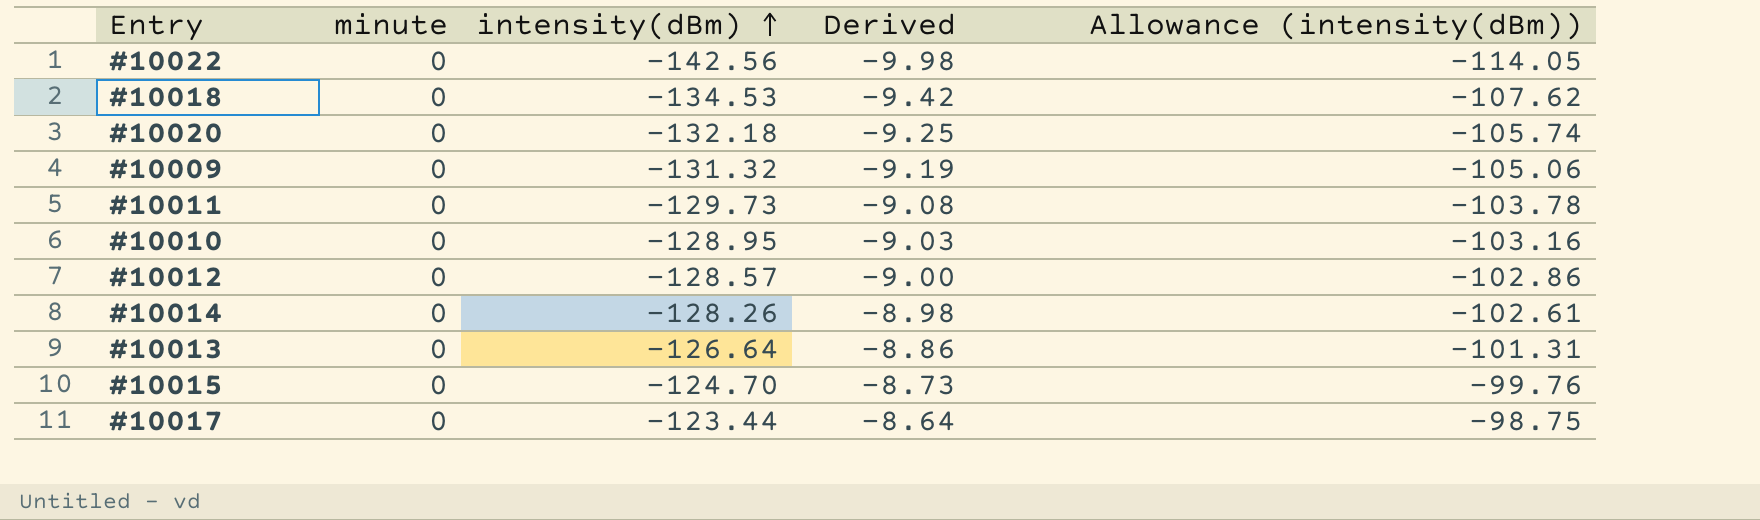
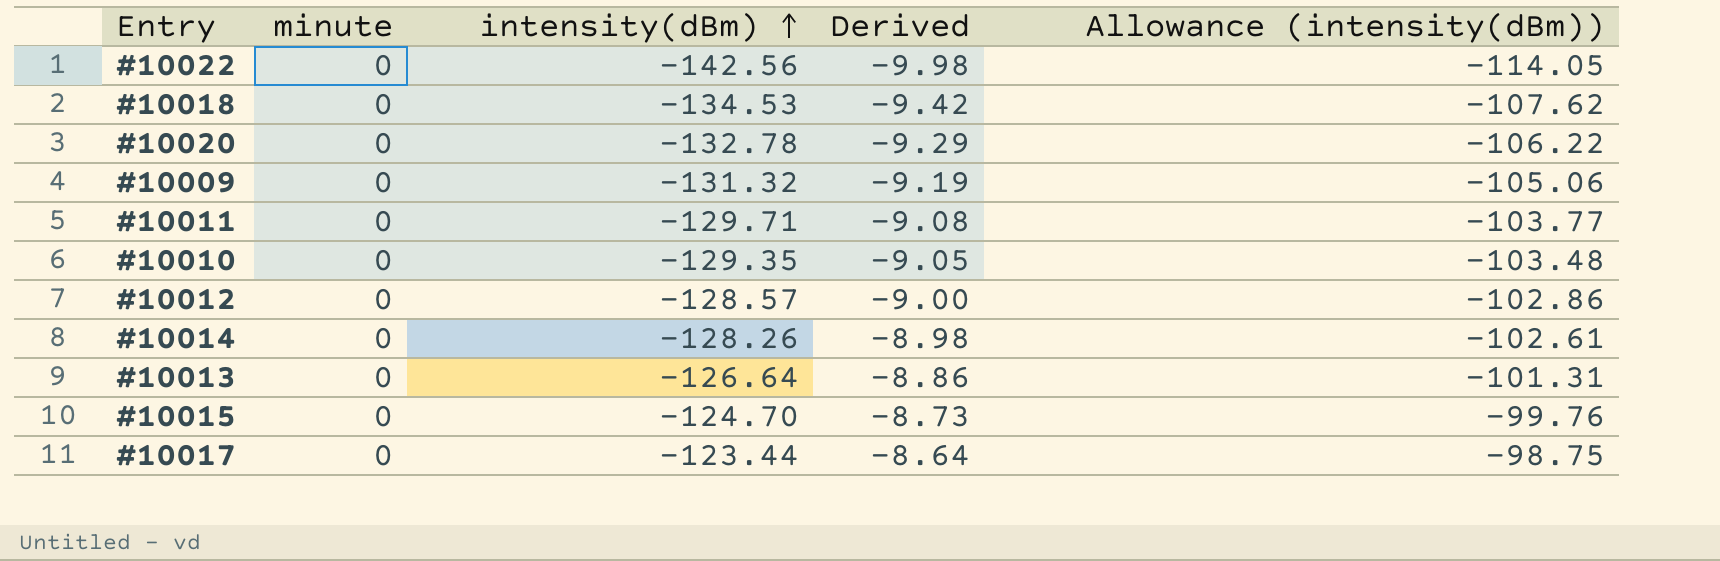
#10020 | intensity(dBm): -132.18 -> -132.78
#10020 | Derived: -9.25 -> -9.29
#10020 | Allowance (intensity(dBm)): -105.74 -> -106.22
#10011 | intensity(dBm): -129.73 -> -129.71
#10011 | Allowance (intensity(dBm)): -103.78 -> -103.77
#10010 | intensity(dBm): -128.95 -> -129.35
#10010 | Derived: -9.03 -> -9.05
#10010 | Allowance (intensity(dBm)): -103.16 -> -103.48

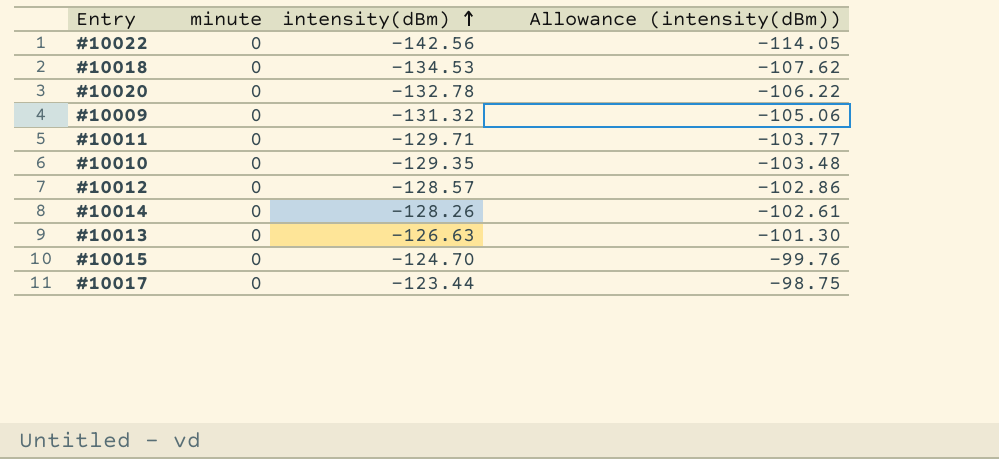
column Derived | formula: [intensity(dBm)] * 0.07 -> none
#10013 | intensity(dBm): -126.64 -> -126.63
#10013 | Allowance (intensity(dBm)): -101.31 -> -101.30

